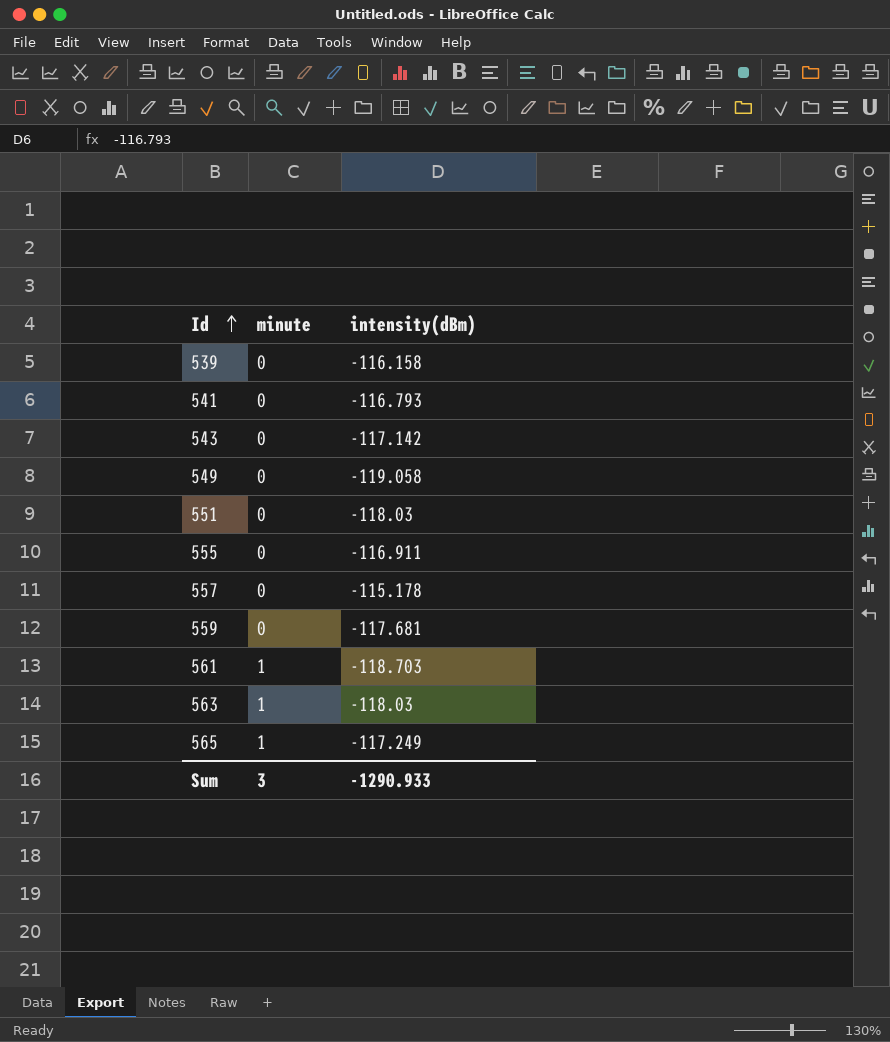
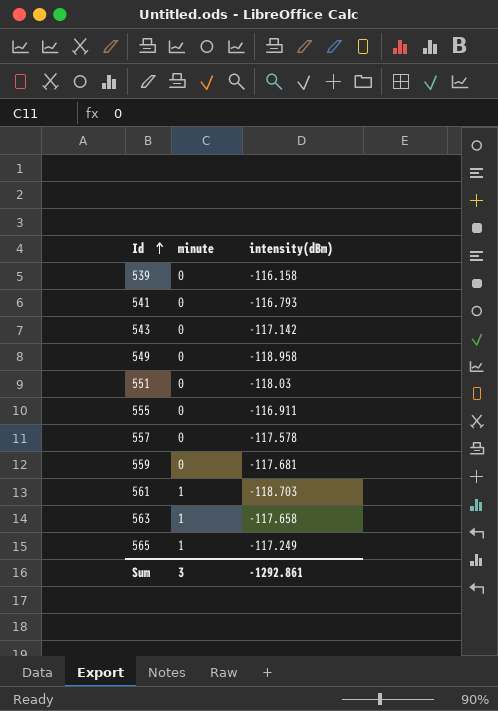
549 | intensity(dBm): -119.058 -> -118.958
557 | intensity(dBm): -115.178 -> -117.578
563 | intensity(dBm): -118.03 -> -117.658
Sum | intensity(dBm): -1290.933 -> -1292.861

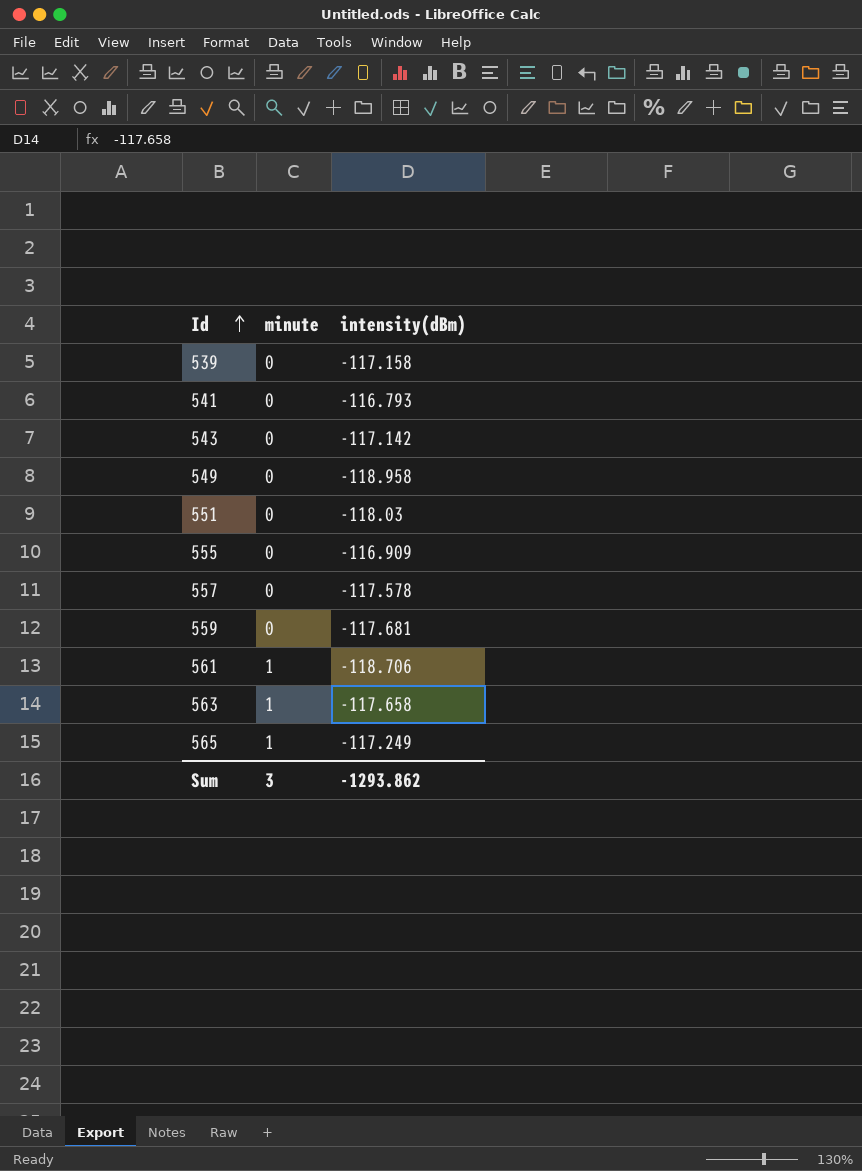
539 | intensity(dBm): -116.158 -> -117.158
555 | intensity(dBm): -116.911 -> -116.909
561 | intensity(dBm): -118.703 -> -118.706
Sum | intensity(dBm): -1292.861 -> -1293.862

